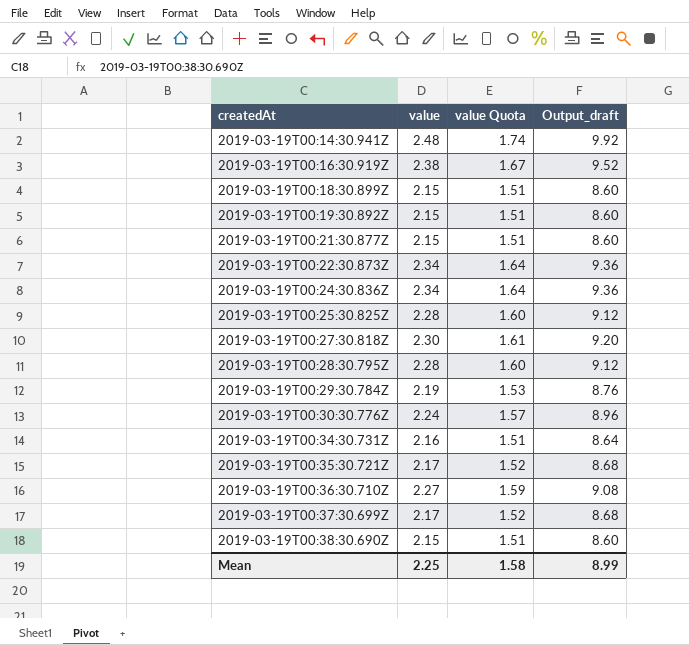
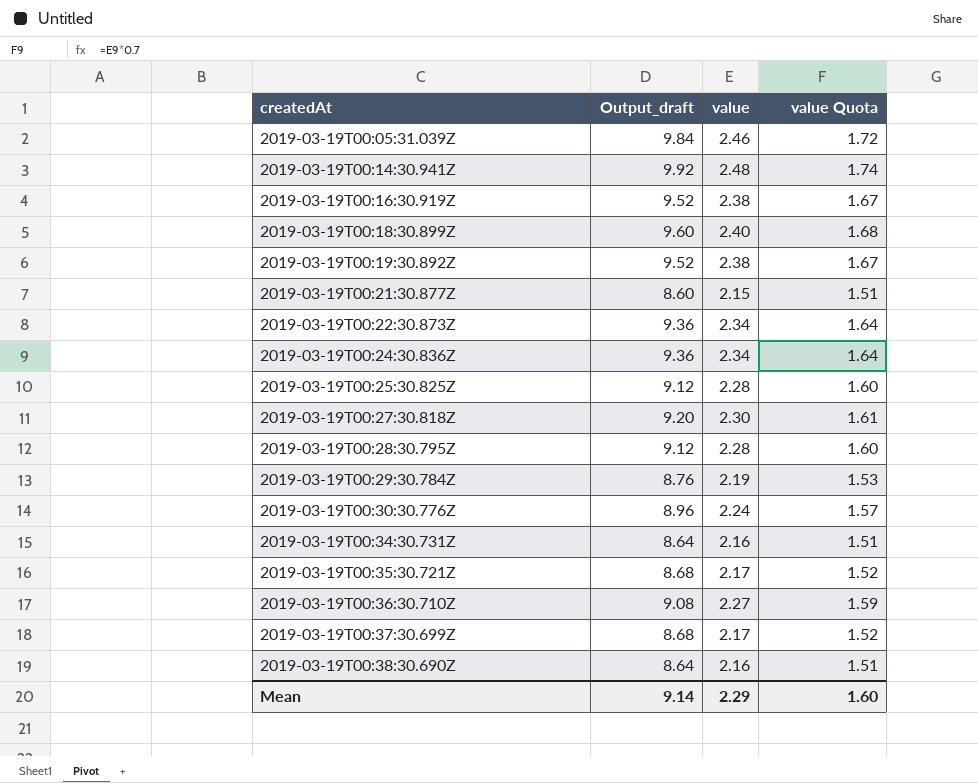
column Output_draft | position: 4 -> 2
row 2019-03-19T00:05:31.039Z: none -> 9.84 | 2.46 | 1.72
2019-03-19T00:18:30.899Z | Output_draft: 8.60 -> 9.60
2019-03-19T00:18:30.899Z | value: 2.15 -> 2.40
2019-03-19T00:18:30.899Z | value Quota: 1.51 -> 1.68
2019-03-19T00:19:30.892Z | Output_draft: 8.60 -> 9.52
2019-03-19T00:19:30.892Z | value: 2.15 -> 2.38
2019-03-19T00:19:30.892Z | value Quota: 1.51 -> 1.67
2019-03-19T00:38:30.690Z | Output_draft: 8.60 -> 8.64
2019-03-19T00:38:30.690Z | value: 2.15 -> 2.16
Mean | Output_draft: 8.99 -> 9.14
Mean | value: 2.25 -> 2.29
Mean | value Quota: 1.58 -> 1.60

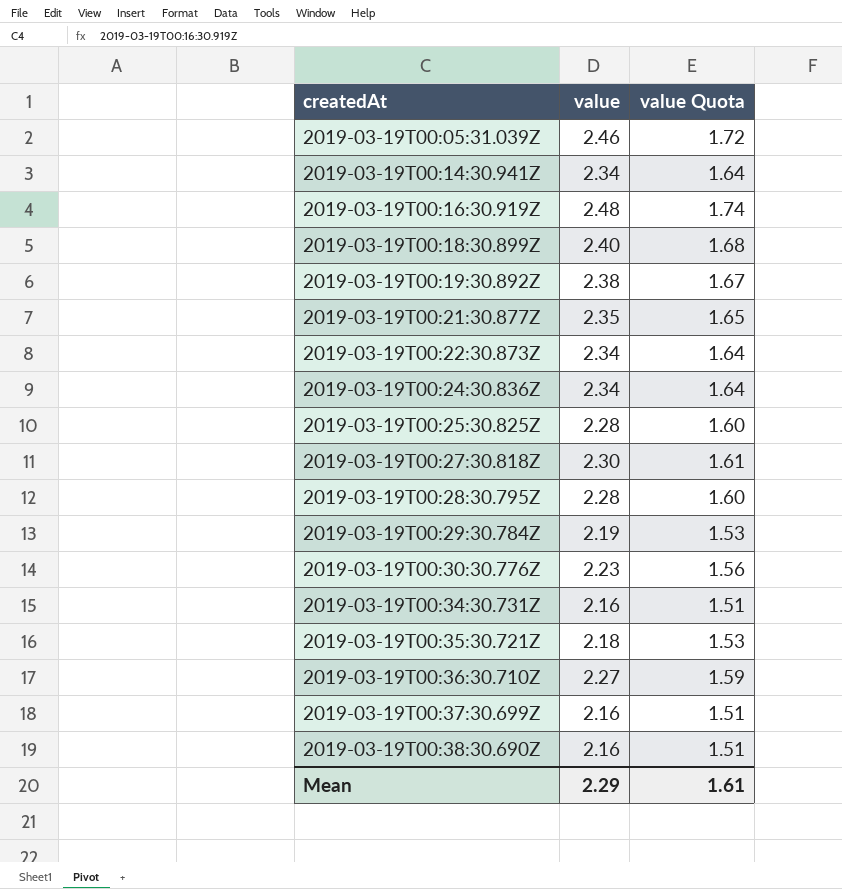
column Output_draft | formula: [value] * 4 -> none
2019-03-19T00:14:30.941Z | value: 2.48 -> 2.34
2019-03-19T00:14:30.941Z | value Quota: 1.74 -> 1.64
2019-03-19T00:16:30.919Z | value: 2.38 -> 2.48
2019-03-19T00:16:30.919Z | value Quota: 1.67 -> 1.74
2019-03-19T00:21:30.877Z | value: 2.15 -> 2.35
2019-03-19T00:21:30.877Z | value Quota: 1.51 -> 1.65
2019-03-19T00:30:30.776Z | value: 2.24 -> 2.23
2019-03-19T00:30:30.776Z | value Quota: 1.57 -> 1.56
2019-03-19T00:35:30.721Z | value: 2.17 -> 2.18
2019-03-19T00:35:30.721Z | value Quota: 1.52 -> 1.53
2019-03-19T00:37:30.699Z | value: 2.17 -> 2.16
2019-03-19T00:37:30.699Z | value Quota: 1.52 -> 1.51
Mean | value Quota: 1.60 -> 1.61

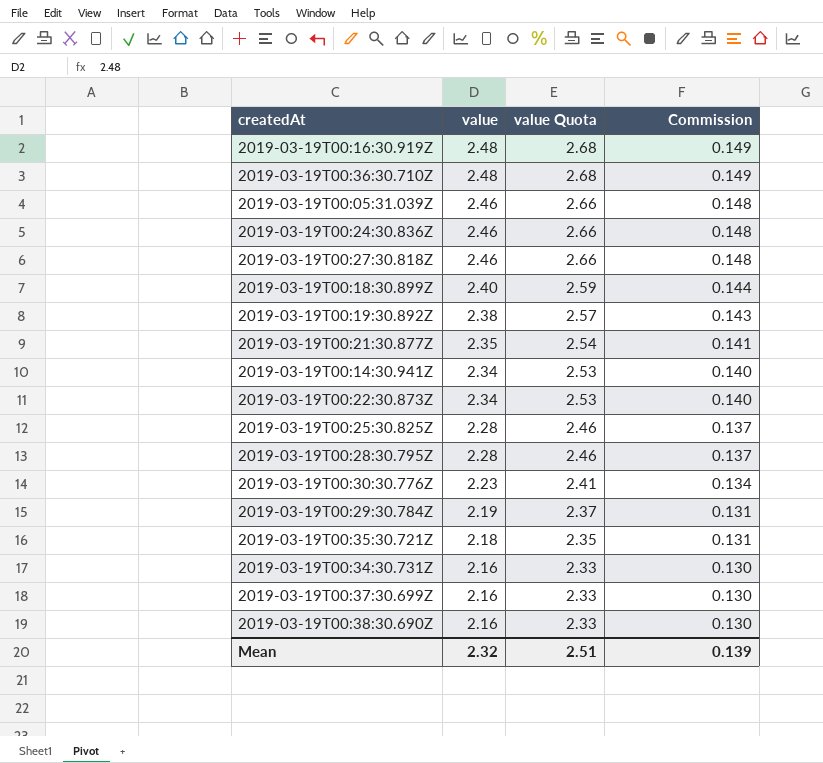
row order: createdAt ascending -> value descending
column value Quota | formula: [value] * 0.7 -> [value] * 1.08
column Commission | formula: none -> [value] * 0.06
2019-03-19T00:36:30.710Z | value: 2.27 -> 2.48
2019-03-19T00:24:30.836Z | value: 2.34 -> 2.46
2019-03-19T00:27:30.818Z | value: 2.30 -> 2.46
Mean | value: 2.29 -> 2.32
Mean | value Quota: 1.61 -> 2.51

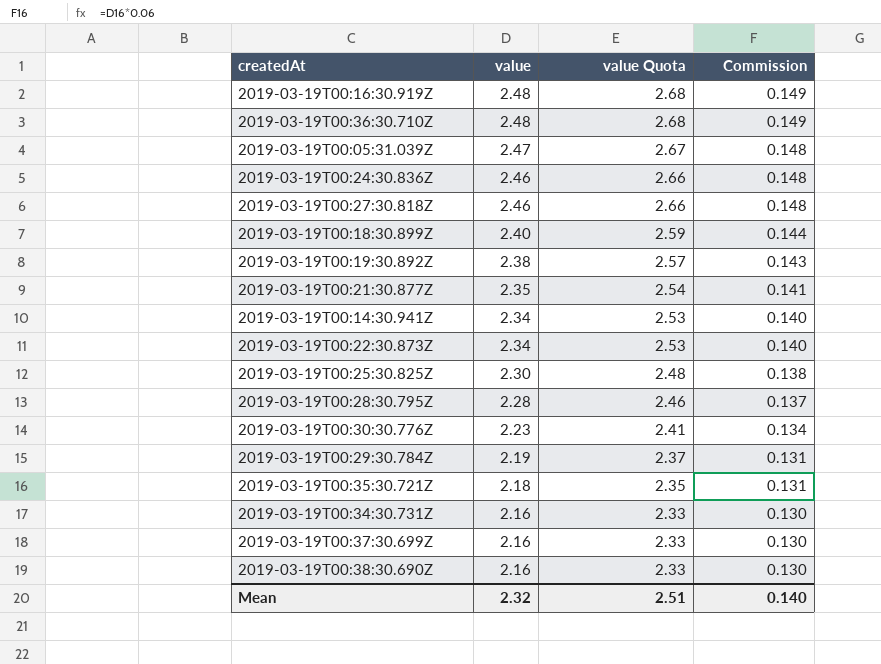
2019-03-19T00:05:31.039Z | value: 2.46 -> 2.47
2019-03-19T00:05:31.039Z | value Quota: 2.66 -> 2.67
2019-03-19T00:25:30.825Z | value: 2.28 -> 2.30
2019-03-19T00:25:30.825Z | value Quota: 2.46 -> 2.48
2019-03-19T00:25:30.825Z | Commission: 0.137 -> 0.138
Mean | Commission: 0.139 -> 0.140

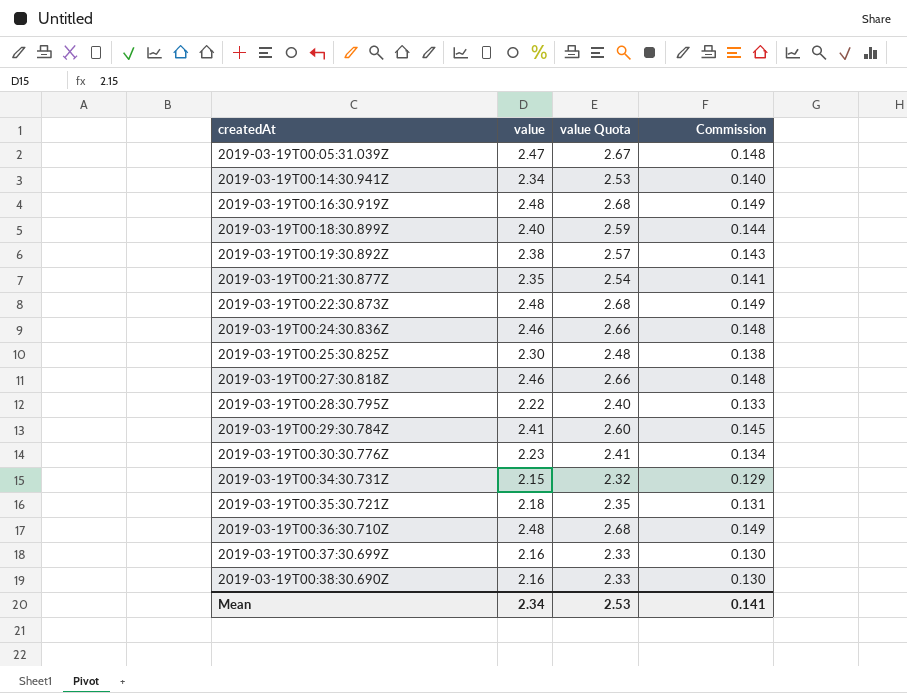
row order: value descending -> createdAt ascending
2019-03-19T00:22:30.873Z | value: 2.34 -> 2.48
2019-03-19T00:22:30.873Z | value Quota: 2.53 -> 2.68
2019-03-19T00:22:30.873Z | Commission: 0.140 -> 0.149
2019-03-19T00:28:30.795Z | value: 2.28 -> 2.22
2019-03-19T00:28:30.795Z | value Quota: 2.46 -> 2.40
2019-03-19T00:28:30.795Z | Commission: 0.137 -> 0.133
2019-03-19T00:29:30.784Z | value: 2.19 -> 2.41
2019-03-19T00:29:30.784Z | value Quota: 2.37 -> 2.60
2019-03-19T00:29:30.784Z | Commission: 0.131 -> 0.145
2019-03-19T00:34:30.731Z | value: 2.16 -> 2.15
2019-03-19T00:34:30.731Z | value Quota: 2.33 -> 2.32
2019-03-19T00:34:30.731Z | Commission: 0.130 -> 0.129
Mean | value: 2.32 -> 2.34
Mean | value Quota: 2.51 -> 2.53
Mean | Commission: 0.140 -> 0.141

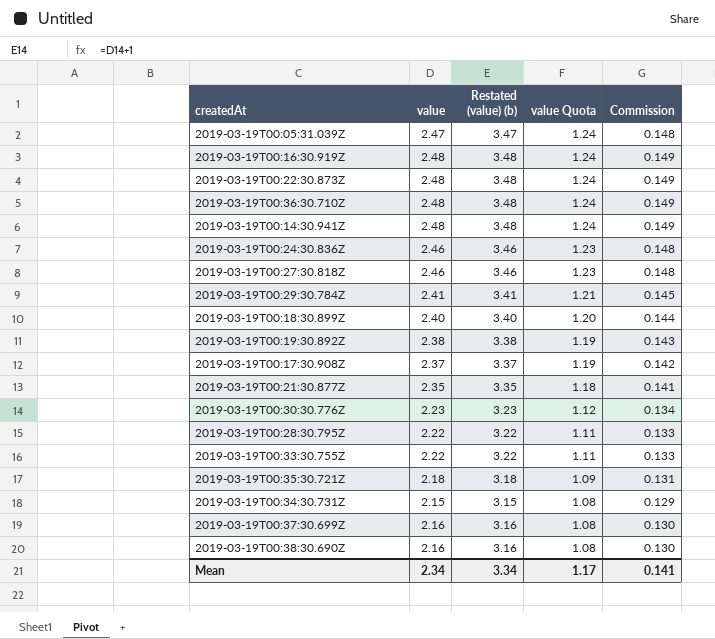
row order: createdAt ascending -> value Quota descending
column Restated (value) (b) | formula: none -> [value] + 1
column value Quota | formula: [value] * 1.08 -> [value] * 0.5
row 2019-03-19T00:25:30.825Z: 2.30 | 2.48 | 0.138 -> none
2019-03-19T00:14:30.941Z | value: 2.34 -> 2.48
2019-03-19T00:14:30.941Z | Commission: 0.140 -> 0.149
row 2019-03-19T00:17:30.908Z: none -> 2.37 | 3.37 | 1.19 | 0.142
row 2019-03-19T00:33:30.755Z: none -> 2.22 | 3.22 | 1.11 | 0.133
Mean | value Quota: 2.53 -> 1.17

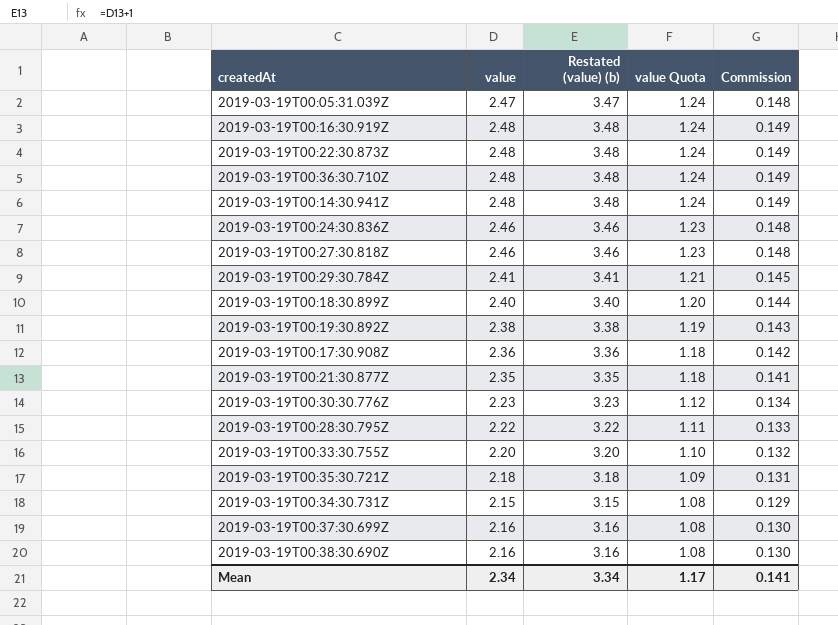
2019-03-19T00:17:30.908Z | value: 2.37 -> 2.36
2019-03-19T00:17:30.908Z | Restated (value) (b): 3.37 -> 3.36
2019-03-19T00:17:30.908Z | value Quota: 1.19 -> 1.18
2019-03-19T00:33:30.755Z | value: 2.22 -> 2.20
2019-03-19T00:33:30.755Z | Restated (value) (b): 3.22 -> 3.20
2019-03-19T00:33:30.755Z | value Quota: 1.11 -> 1.10
2019-03-19T00:33:30.755Z | Commission: 0.133 -> 0.132

